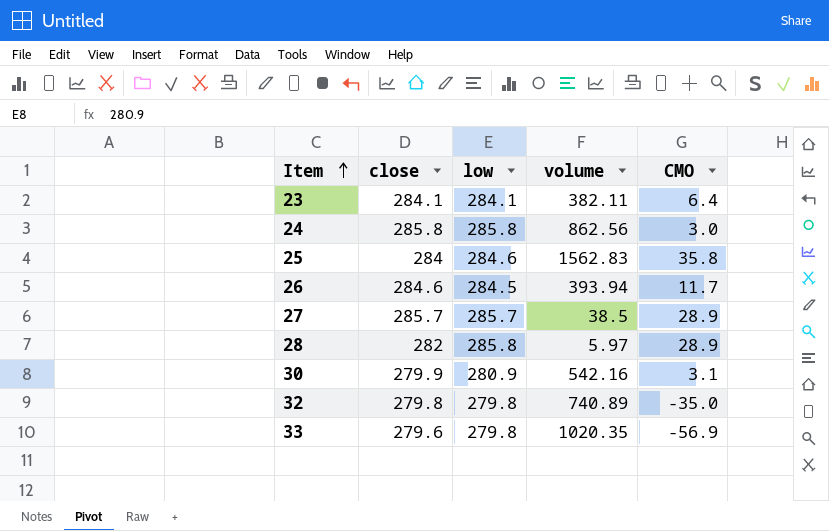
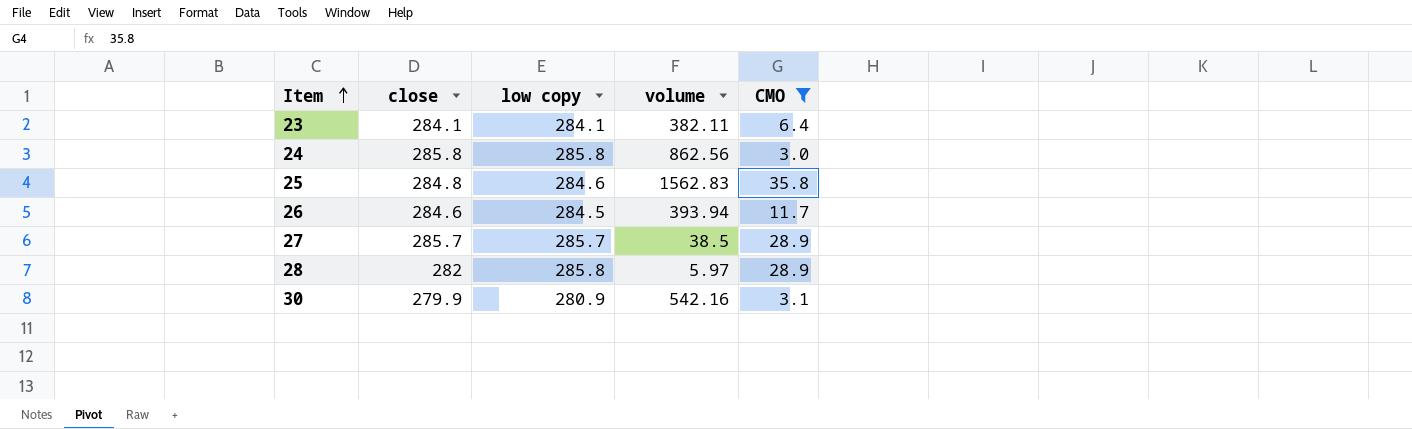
filter: none -> CMO >= 3.0
column name: low -> low copy
25 | close: 284 -> 284.8

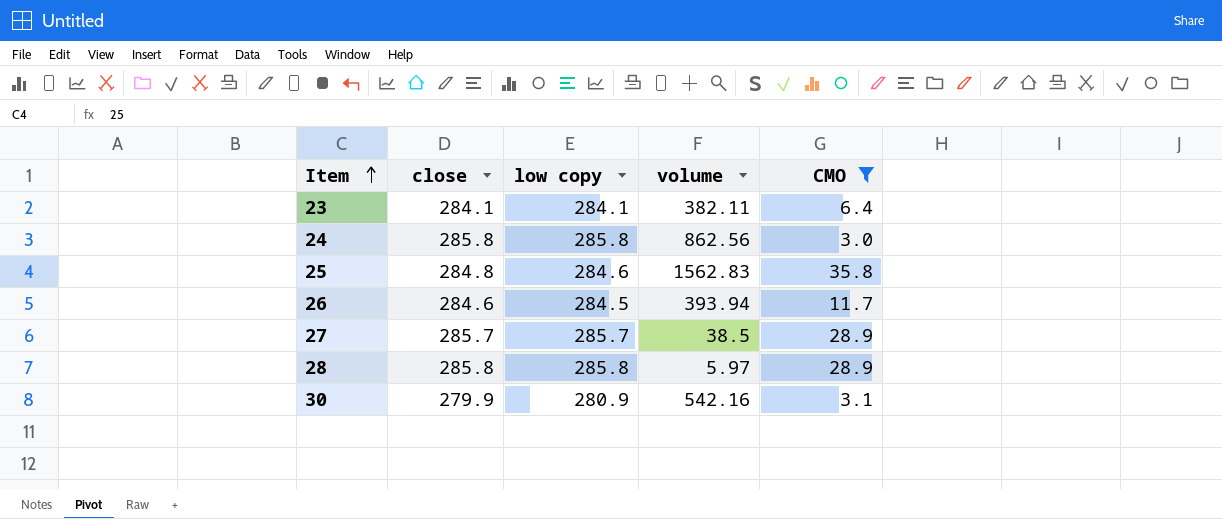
28 | close: 282 -> 285.8

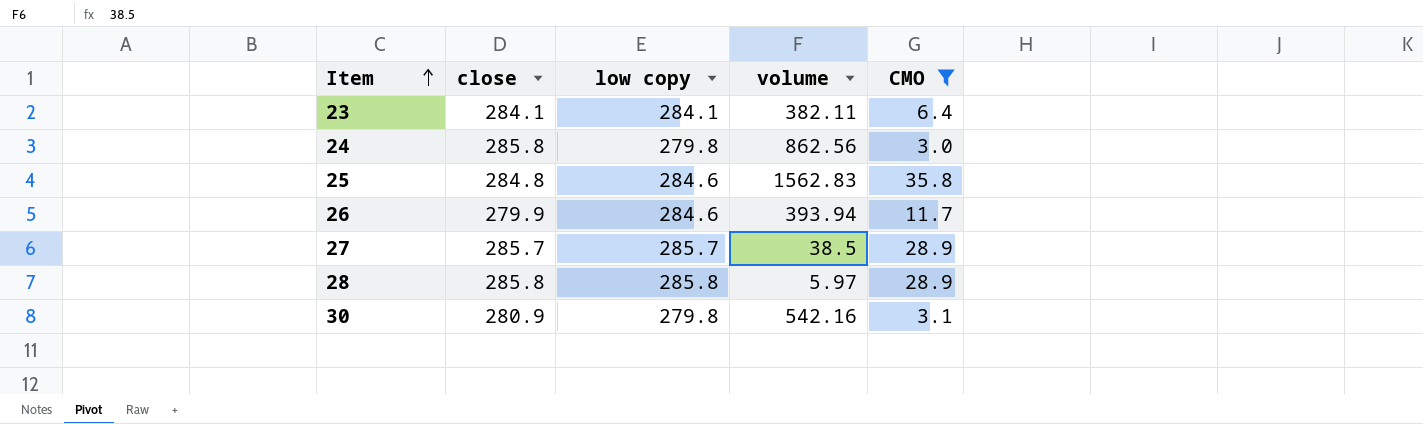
24 | low copy: 285.8 -> 279.8
26 | close: 284.6 -> 279.9
26 | low copy: 284.5 -> 284.6
30 | close: 279.9 -> 280.9
30 | low copy: 280.9 -> 279.8

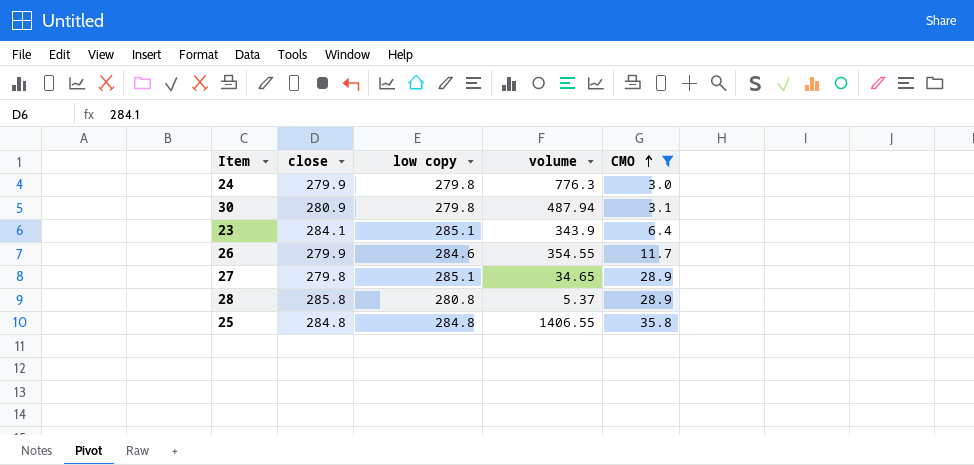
row order: Item ascending -> CMO ascending
24 | close: 285.8 -> 279.9
24 | volume: 862.56 -> 776.3
30 | volume: 542.16 -> 487.94
23 | low copy: 284.1 -> 285.1
23 | volume: 382.11 -> 343.9
26 | volume: 393.94 -> 354.55
27 | close: 285.7 -> 279.8
27 | low copy: 285.7 -> 285.1
27 | volume: 38.5 -> 34.65
28 | low copy: 285.8 -> 280.8
28 | volume: 5.97 -> 5.37
25 | low copy: 284.6 -> 284.8
25 | volume: 1562.83 -> 1406.55

